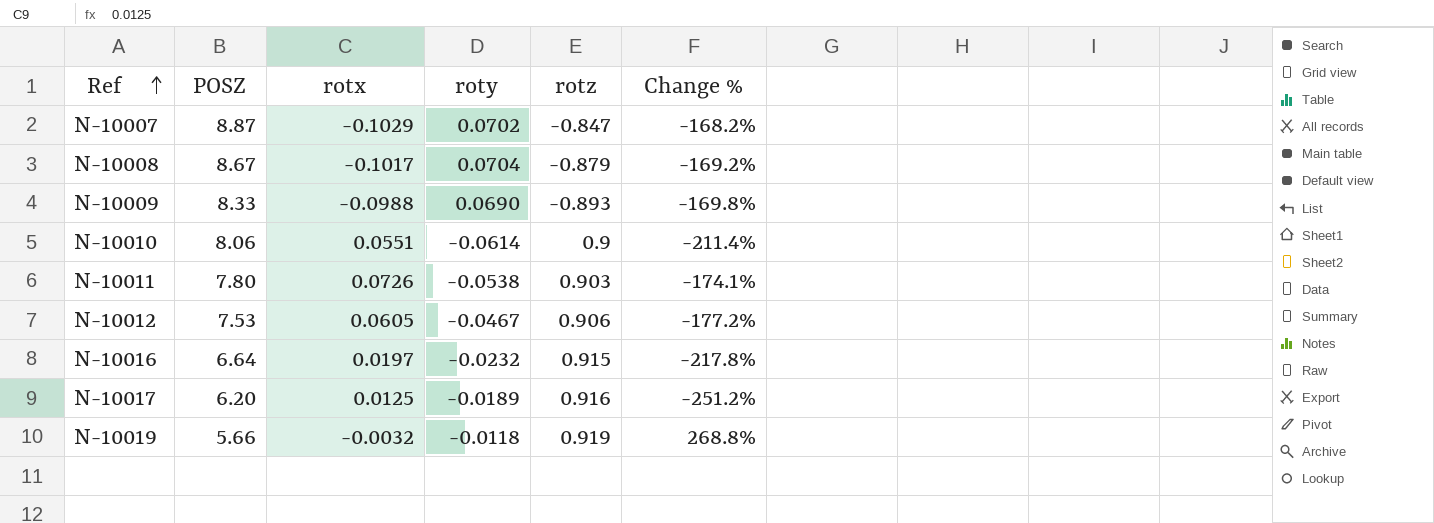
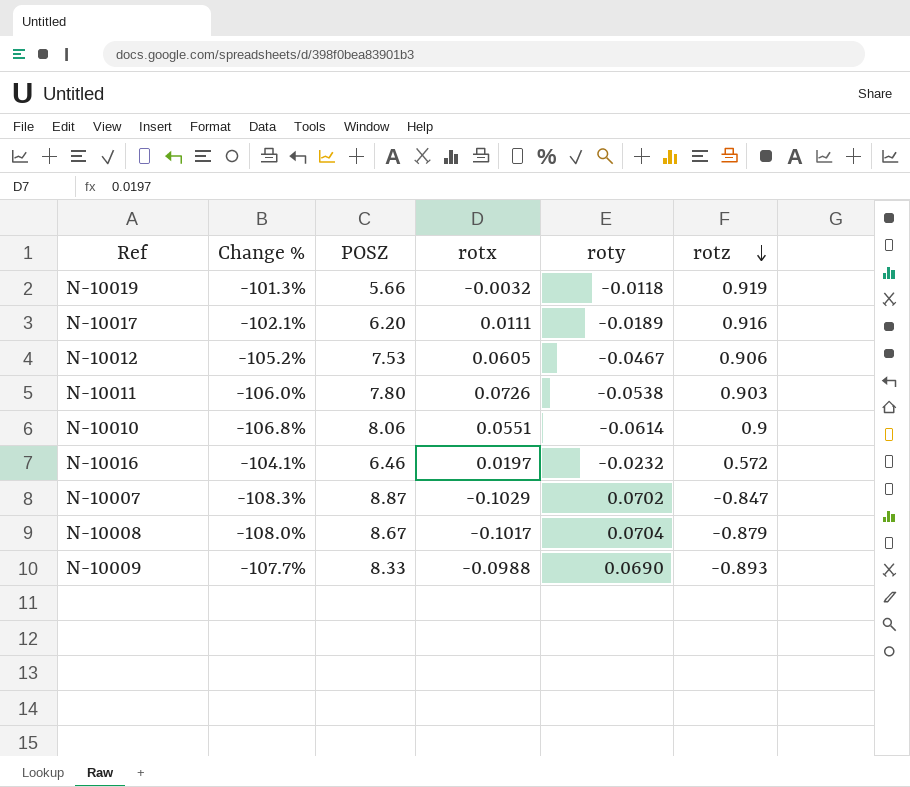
row order: Ref ascending -> rotz descending
column Change % | formula: ([roty] - [rotx]) / [rotx] -> ([roty] - [rotz]) / [rotz]
column Change % | position: 6 -> 2
N-10017 | rotx: 0.0125 -> 0.0111
N-10016 | POSZ: 6.64 -> 6.46
N-10016 | rotz: 0.915 -> 0.572

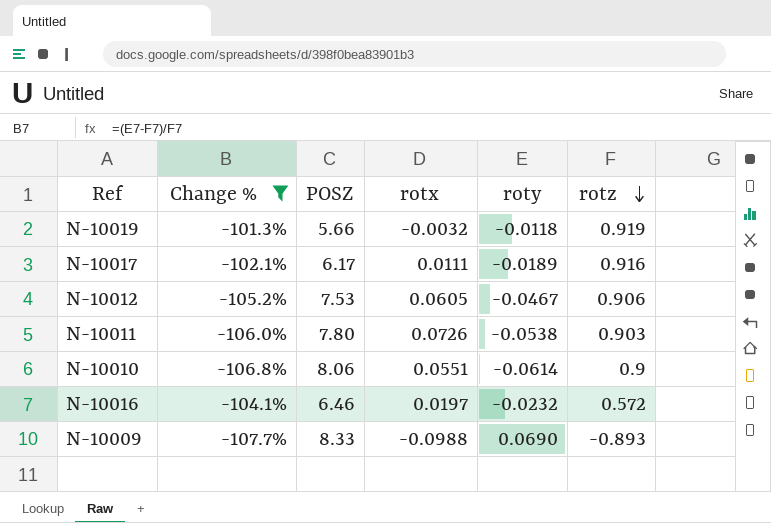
filter: none -> Change % >= -107.7%
N-10017 | POSZ: 6.20 -> 6.17

